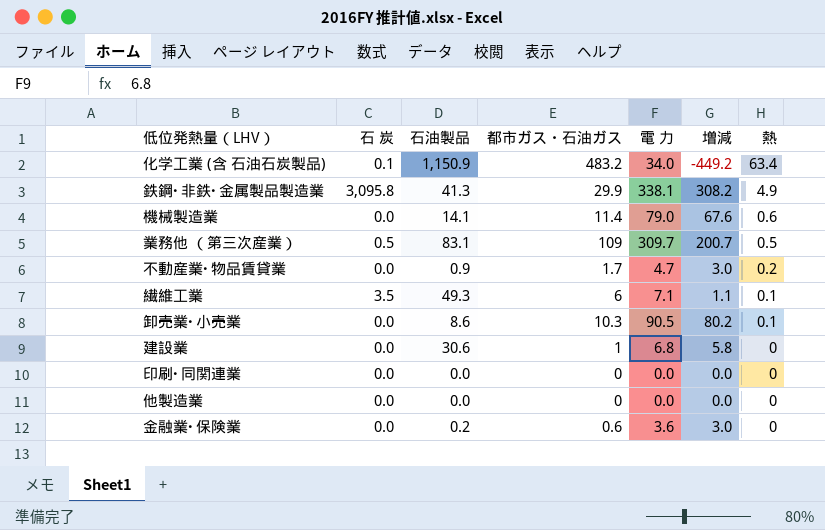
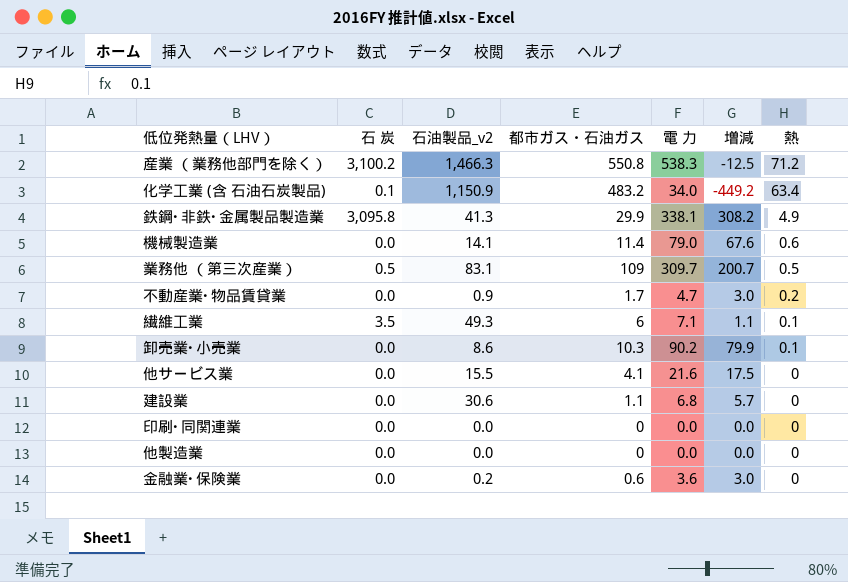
column name: 石油製品 -> 石油製品_v2
row 産業 （業務他部門を除く）: none -> 3,100.2 | 1,466.3 | 550.8 | 538.3 | -12.5 | 71.2
卸売業･小売業 | 電 力: 90.5 -> 90.2
卸売業･小売業 | 増減: 80.2 -> 79.9
row 他サービス業: none -> 0.0 | 15.5 | 4.1 | 21.6 | 17.5 | 0
建設業 | 都市ガス・石油ガス: 1 -> 1.1
建設業 | 増減: 5.8 -> 5.7

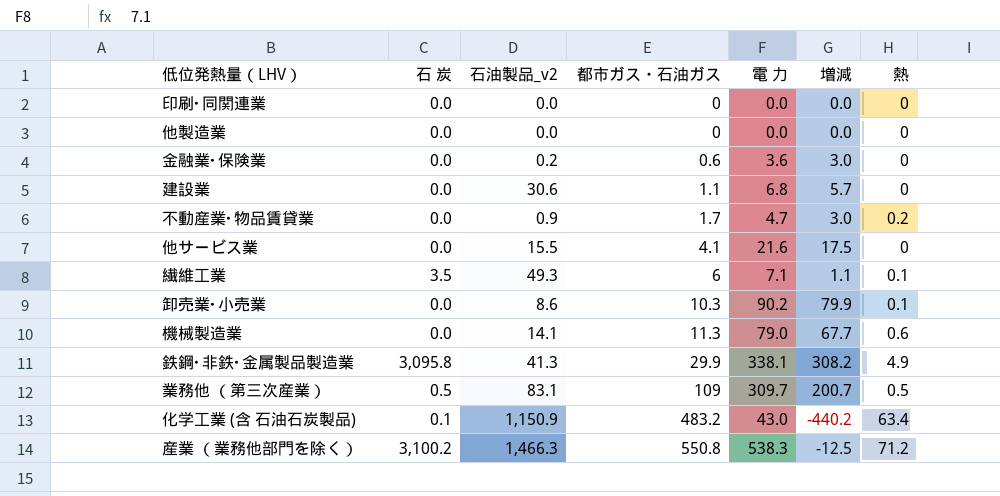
row order: 熱 descending -> 都市ガス・石油ガス ascending
機械製造業 | 都市ガス・石油ガス: 11.4 -> 11.3
機械製造業 | 増減: 67.6 -> 67.7
化学工業 (含 石油石炭製品) | 電 力: 34.0 -> 43.0
化学工業 (含 石油石炭製品) | 増減: -449.2 -> -440.2

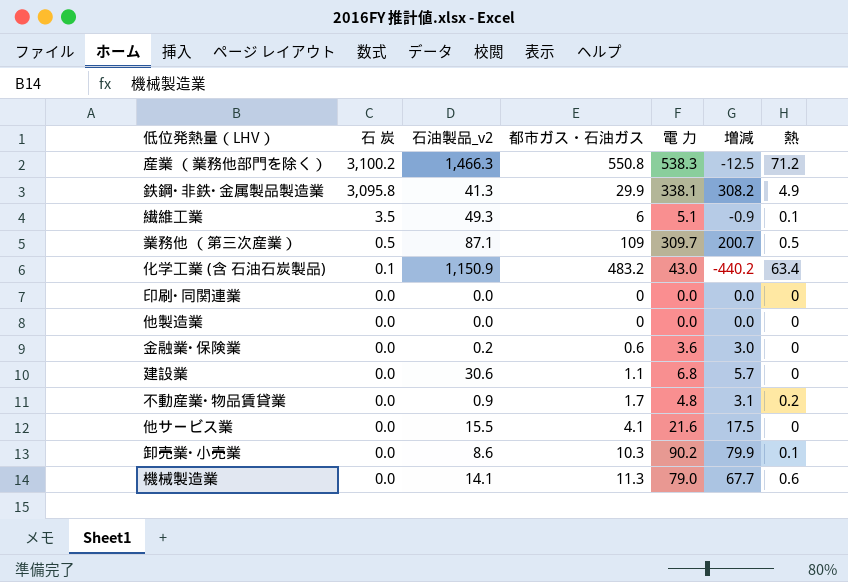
row order: 都市ガス・石油ガス ascending -> 石 炭 descending
繊維工業 | 電 力: 7.1 -> 5.1
繊維工業 | 増減: 1.1 -> -0.9
業務他 （第三次産業） | 石油製品_v2: 83.1 -> 87.1
不動産業･物品賃貸業 | 電 力: 4.7 -> 4.8
不動産業･物品賃貸業 | 増減: 3.0 -> 3.1

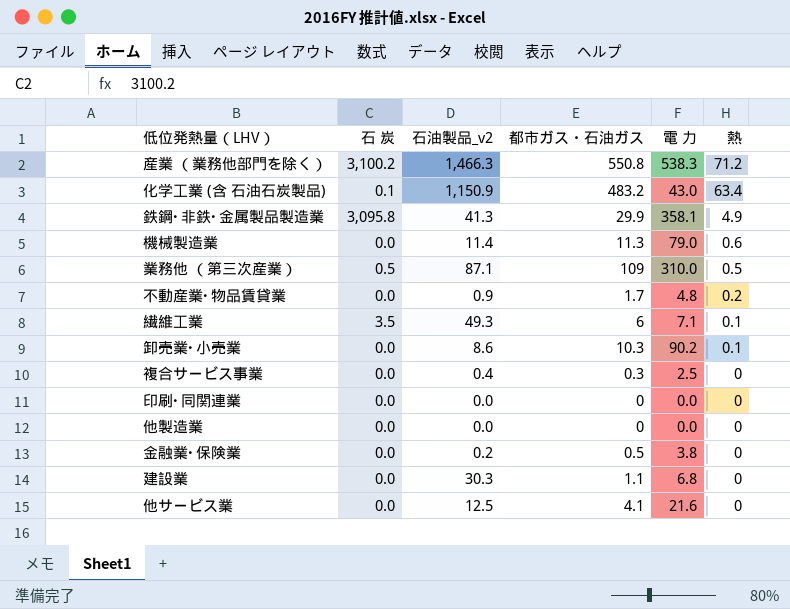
row order: 石 炭 descending -> 熱 descending
column 増減 | formula: [電 力] - [都市ガス・石油ガス] -> none
鉄鋼･非鉄･金属製品製造業 | 電 力: 338.1 -> 358.1
機械製造業 | 石油製品_v2: 14.1 -> 11.4
業務他 （第三次産業） | 電 力: 309.7 -> 310.0
繊維工業 | 電 力: 5.1 -> 7.1
row 複合サービス事業: none -> 0.0 | 0.4 | 0.3 | 2.5 | 0
金融業･保険業 | 都市ガス・石油ガス: 0.6 -> 0.5
金融業･保険業 | 電 力: 3.6 -> 3.8
建設業 | 石油製品_v2: 30.6 -> 30.3
他サービス業 | 石油製品_v2: 15.5 -> 12.5

